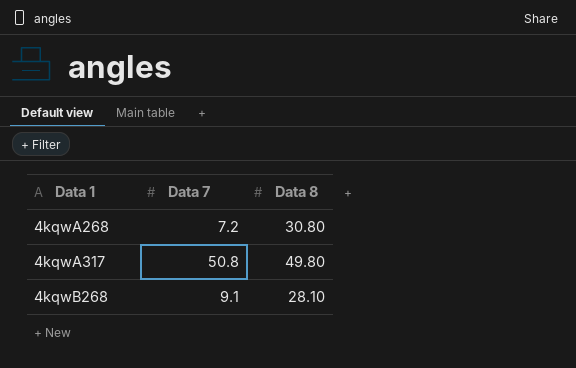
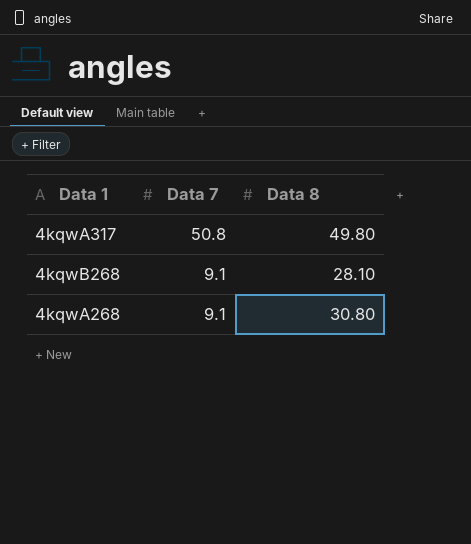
row order: Data 1 ascending -> Data 7 descending
4kqwA268 | Data 7: 7.2 -> 9.1

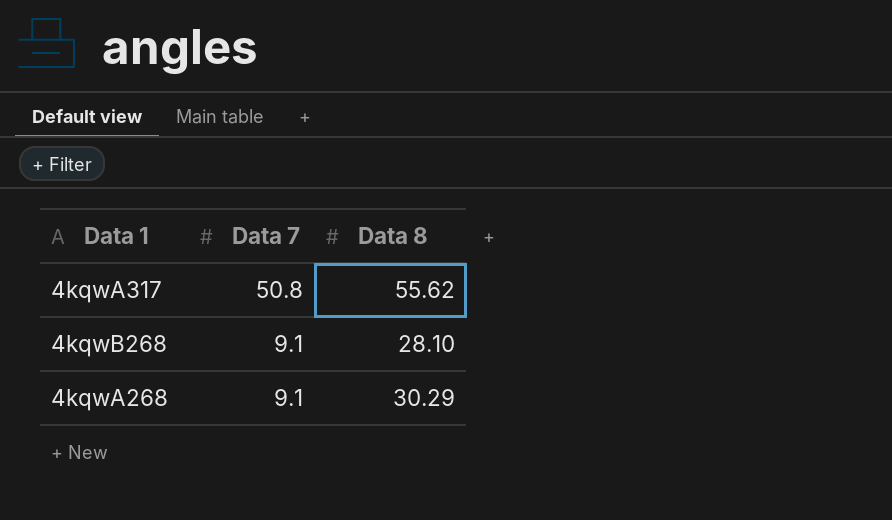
4kqwA317 | Data 8: 49.80 -> 55.62
4kqwA268 | Data 8: 30.80 -> 30.29

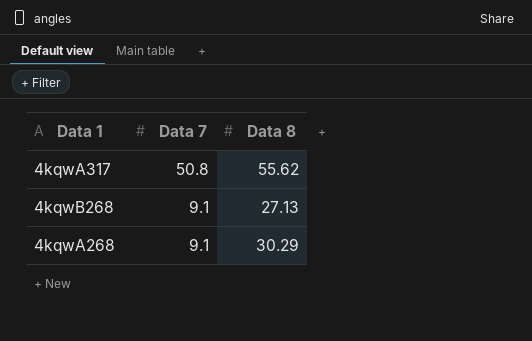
4kqwB268 | Data 8: 28.10 -> 27.13

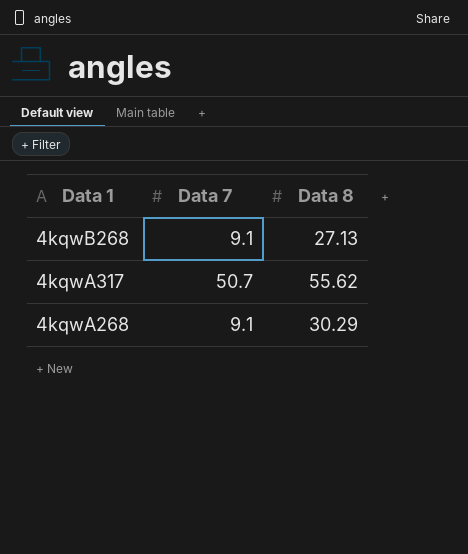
row order: Data 7 descending -> Data 1 descending
4kqwA317 | Data 7: 50.8 -> 50.7

